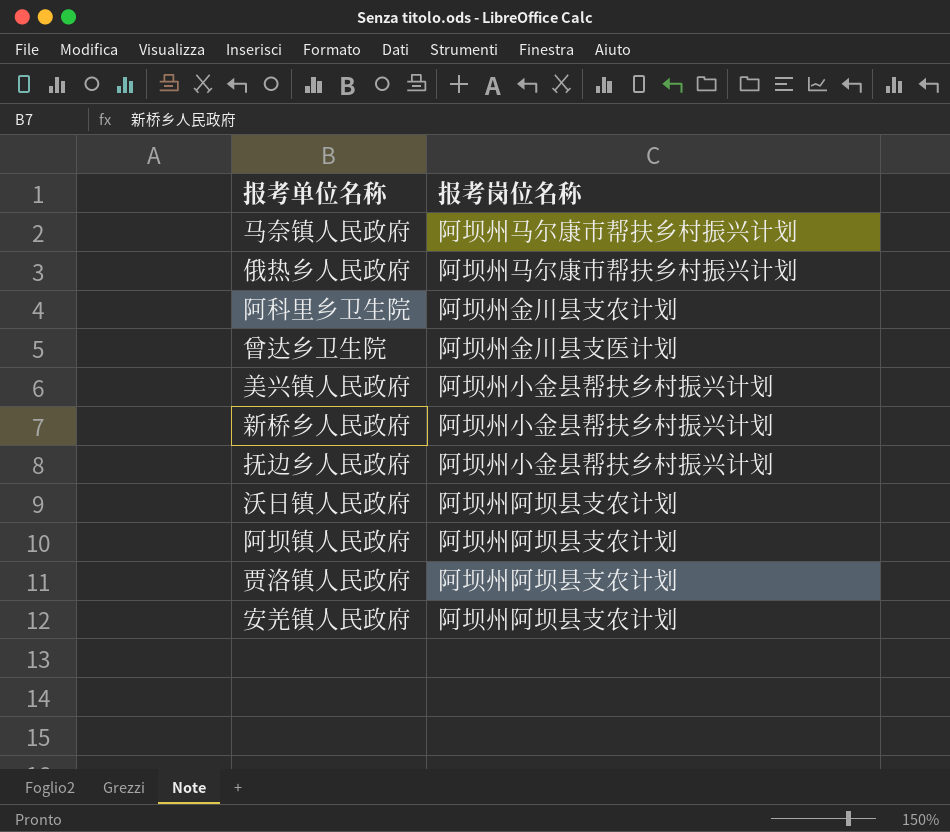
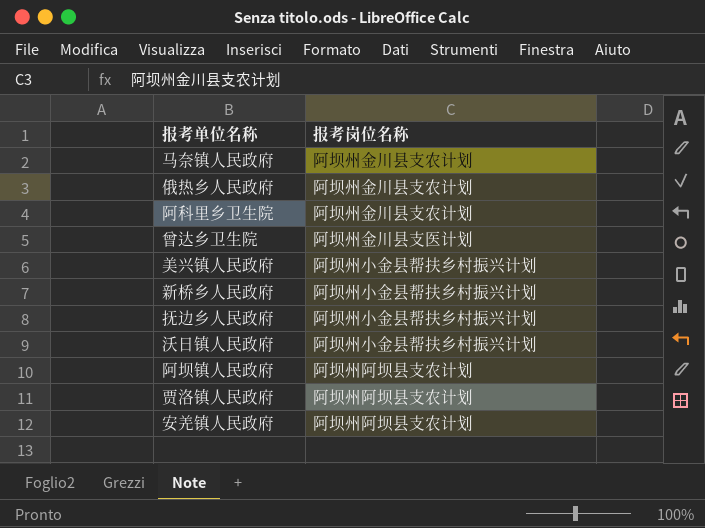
马奈镇人民政府 | 报考岗位名称: 阿坝州马尔康市帮扶乡村振兴计划 -> 阿坝州金川县支农计划
俄热乡人民政府 | 报考岗位名称: 阿坝州马尔康市帮扶乡村振兴计划 -> 阿坝州金川县支农计划
沃日镇人民政府 | 报考岗位名称: 阿坝州阿坝县支农计划 -> 阿坝州小金县帮扶乡村振兴计划

